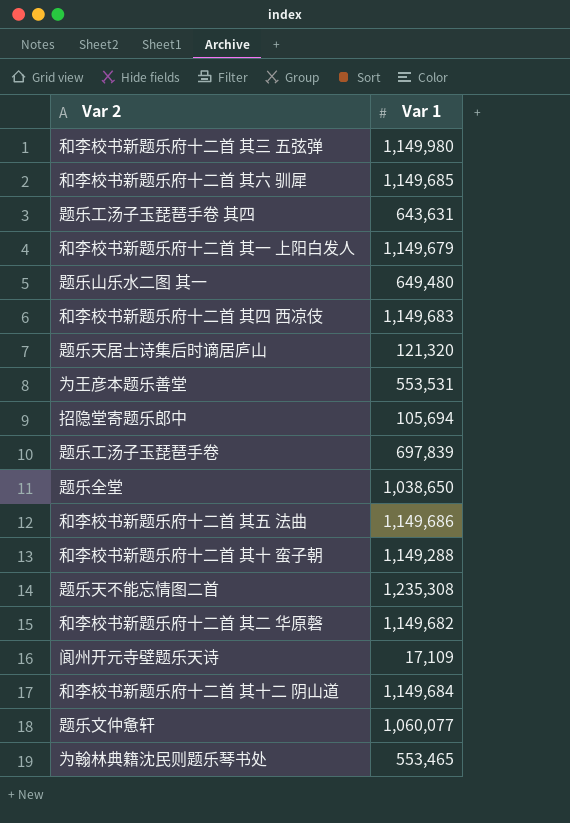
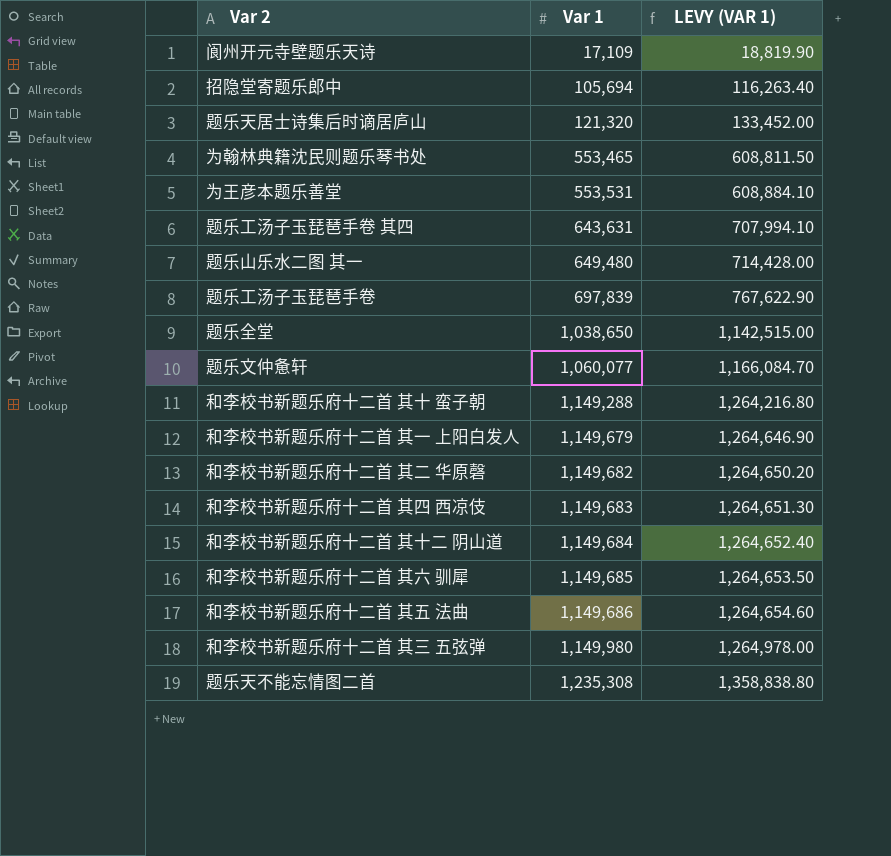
row order: none -> Var 1 ascending
column LEVY (VAR 1) | formula: none -> [Var 1] * 1.1

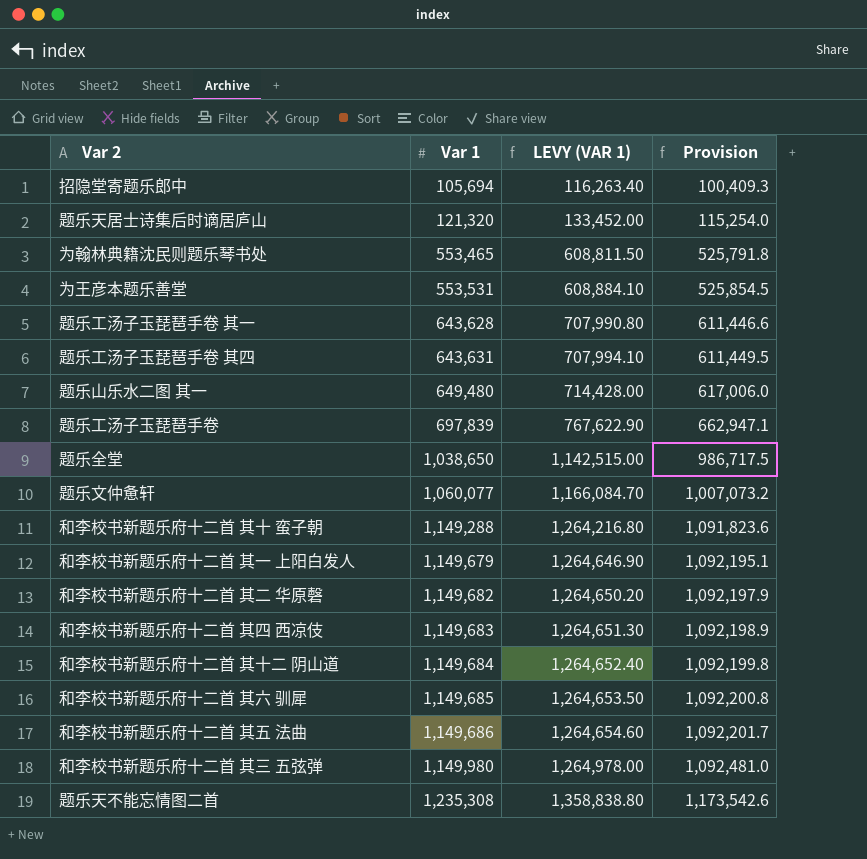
column Provision | formula: none -> [Var 1] * 0.95
row 阆州开元寺壁题乐天诗: 17,109 | 18,819.90 -> none
row 题乐工汤子玉琵琶手卷 其一: none -> 643,628 | 707,990.80 | 611,446.6

